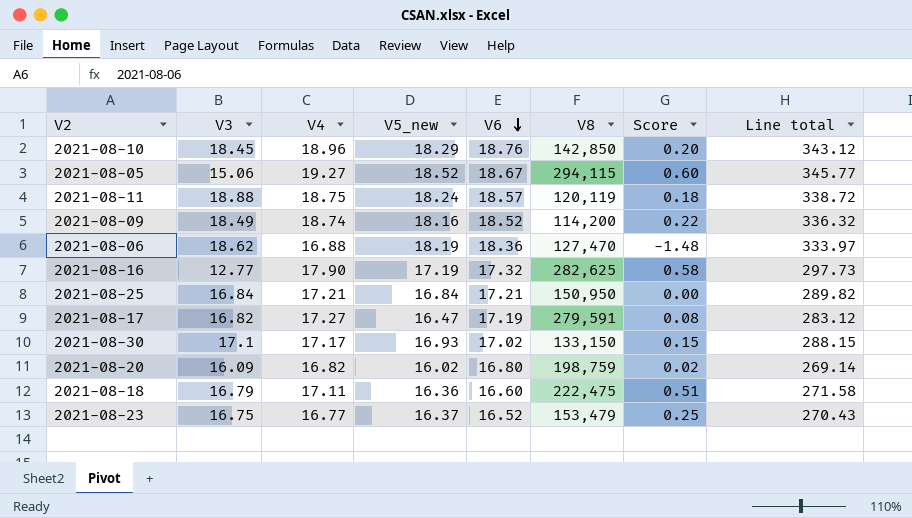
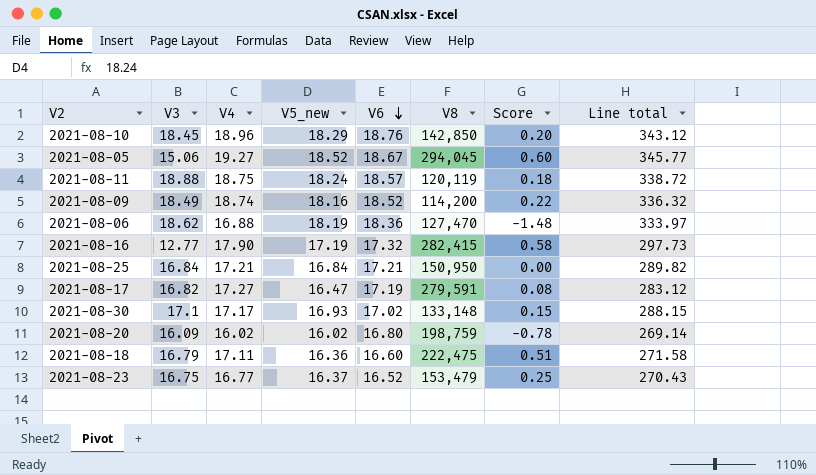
2021-08-05 | V8: 294,115 -> 294,045
2021-08-16 | V8: 282,625 -> 282,415
2021-08-30 | V8: 133,150 -> 133,148
2021-08-20 | V4: 16.82 -> 16.02
2021-08-20 | Score: 0.02 -> -0.78

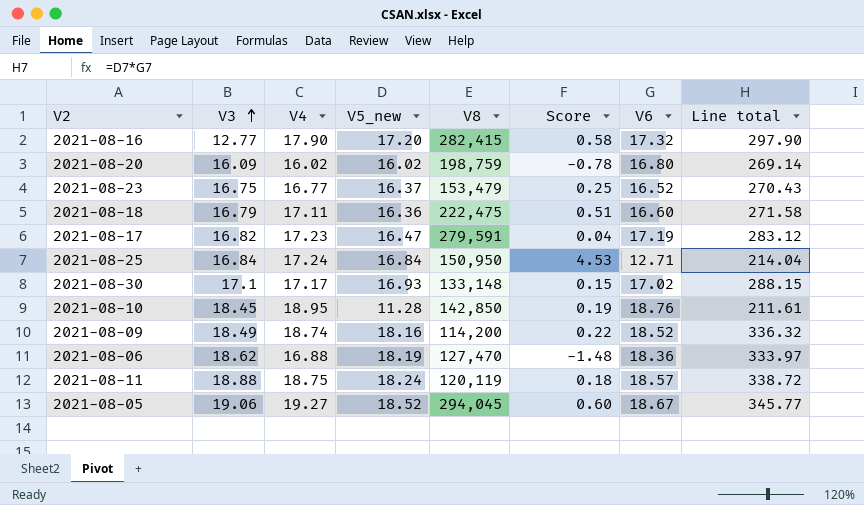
row order: V6 descending -> V3 ascending
column V6 | position: 5 -> 7
2021-08-16 | V5_new: 17.19 -> 17.20
2021-08-16 | Line total: 297.73 -> 297.90
2021-08-17 | V4: 17.27 -> 17.23
2021-08-17 | Score: 0.08 -> 0.04
2021-08-25 | V4: 17.21 -> 17.24
2021-08-25 | Score: 0.00 -> 4.53
2021-08-25 | V6: 17.21 -> 12.71
2021-08-25 | Line total: 289.82 -> 214.04
2021-08-10 | V4: 18.96 -> 18.95
2021-08-10 | V5_new: 18.29 -> 11.28
2021-08-10 | Score: 0.20 -> 0.19
2021-08-10 | Line total: 343.12 -> 211.61
2021-08-05 | V3: 15.06 -> 19.06

